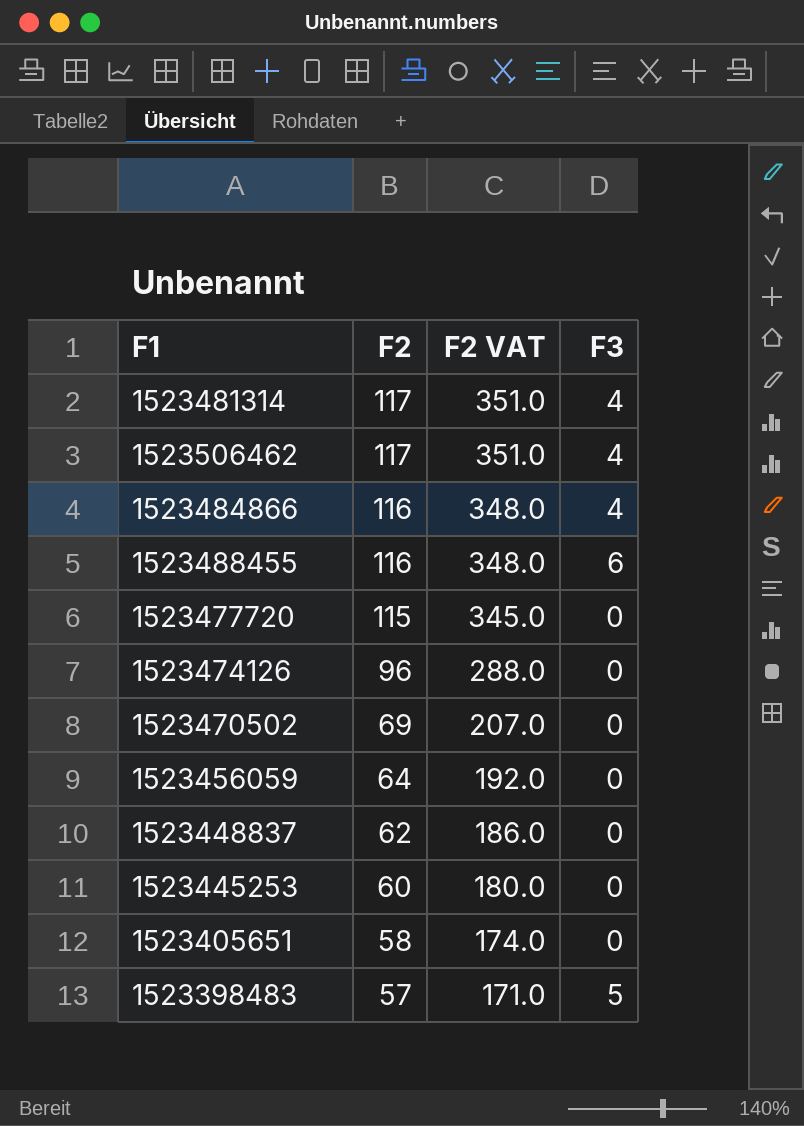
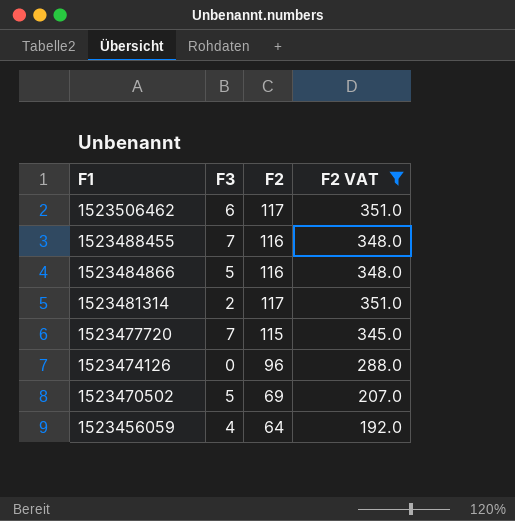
filter: none -> F2 VAT >= 192.0
row order: F2 descending -> F1 descending
column F3 | position: 4 -> 2
1523506462 | F3: 4 -> 6
1523488455 | F3: 6 -> 7
1523484866 | F3: 4 -> 5
1523481314 | F3: 4 -> 2
1523477720 | F3: 0 -> 7
1523470502 | F3: 0 -> 5
1523456059 | F3: 0 -> 4

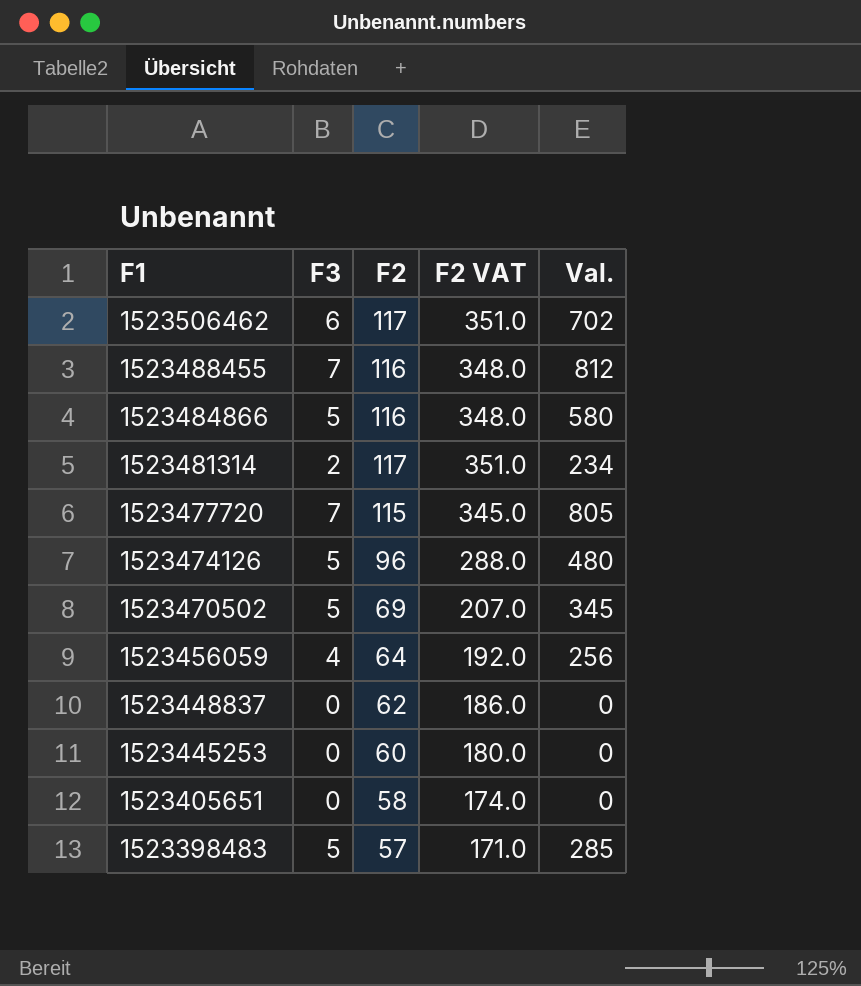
filter: F2 VAT >= 192.0 -> none
column Val. | formula: none -> [F3] * [F2]
1523474126 | F3: 0 -> 5

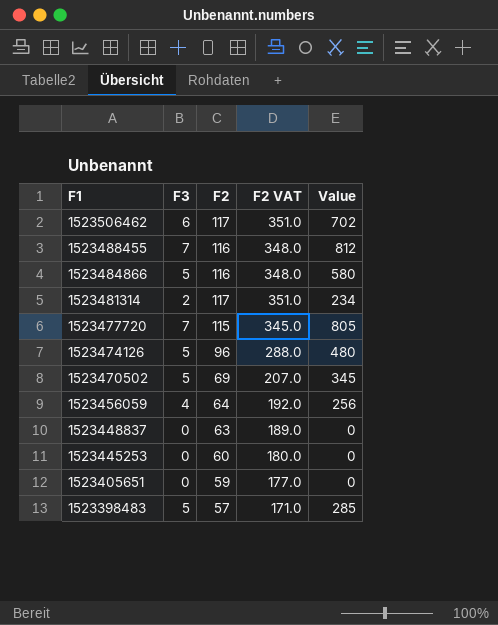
column name: Val. -> Value
1523448837 | F2: 62 -> 63
1523448837 | F2 VAT: 186.0 -> 189.0
1523405651 | F2: 58 -> 59
1523405651 | F2 VAT: 174.0 -> 177.0

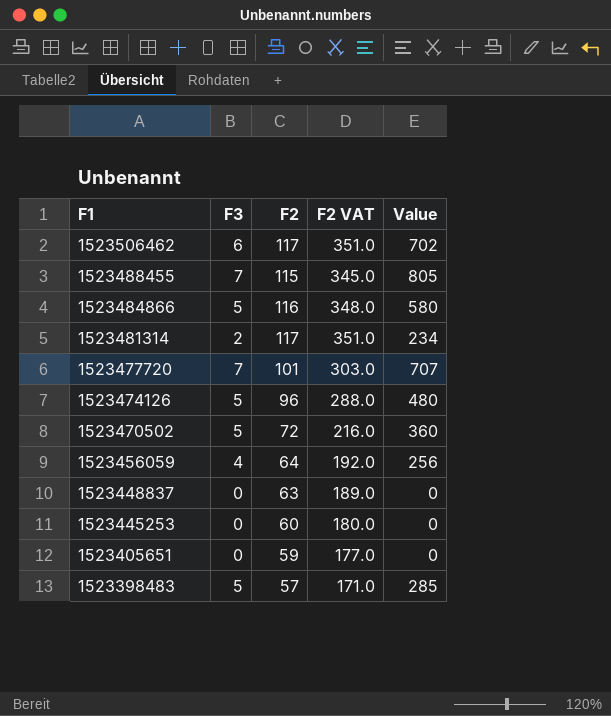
1523488455 | F2: 116 -> 115
1523488455 | F2 VAT: 348.0 -> 345.0
1523488455 | Value: 812 -> 805
1523477720 | F2: 115 -> 101
1523477720 | F2 VAT: 345.0 -> 303.0
1523477720 | Value: 805 -> 707
1523470502 | F2: 69 -> 72
1523470502 | F2 VAT: 207.0 -> 216.0
1523470502 | Value: 345 -> 360

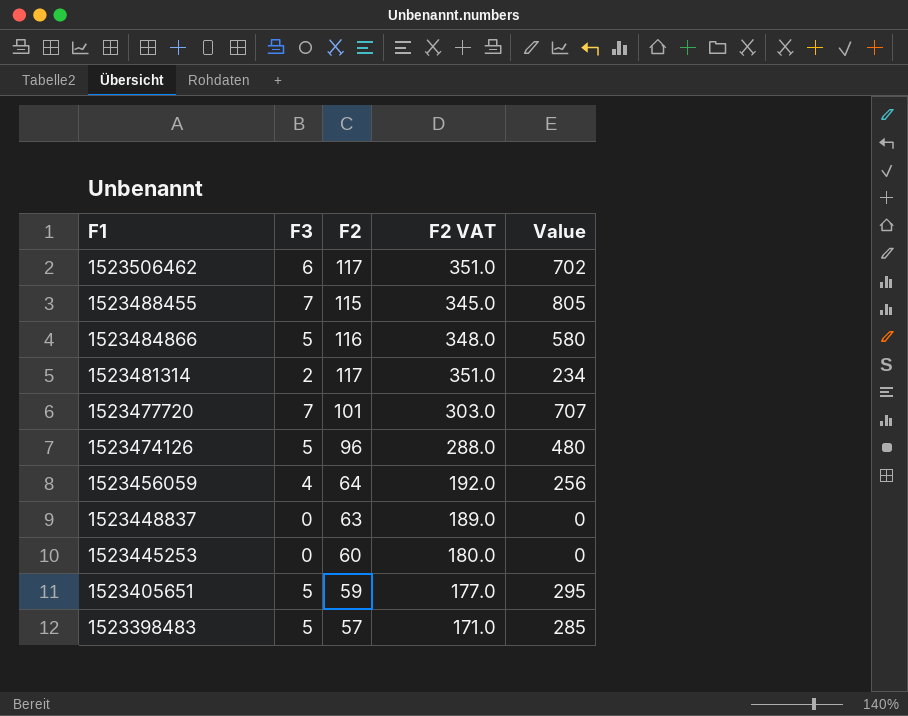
row 1523470502: 5 | 72 | 216.0 | 360 -> none
1523405651 | F3: 0 -> 5
1523405651 | Value: 0 -> 295

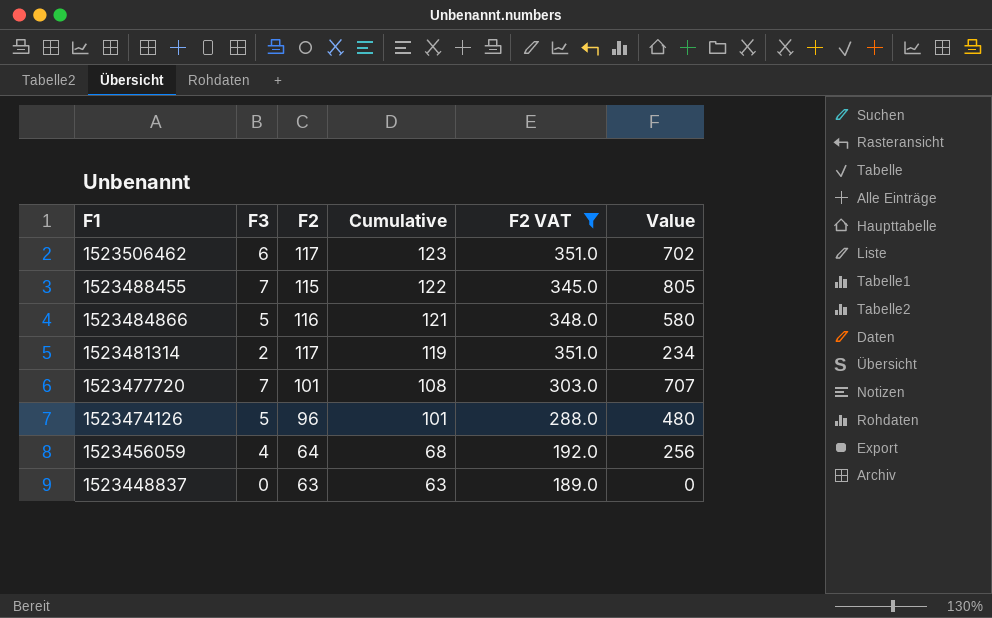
filter: none -> F2 VAT >= 189.0
column Cumulative | formula: none -> [F3] + [F2]

